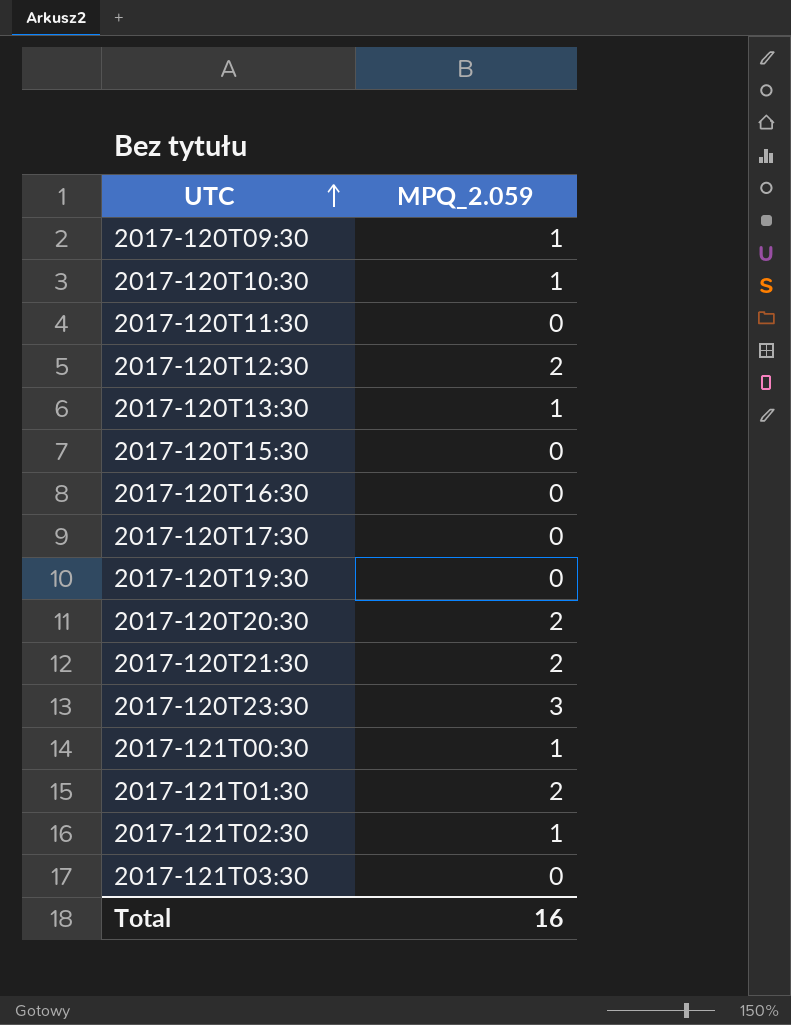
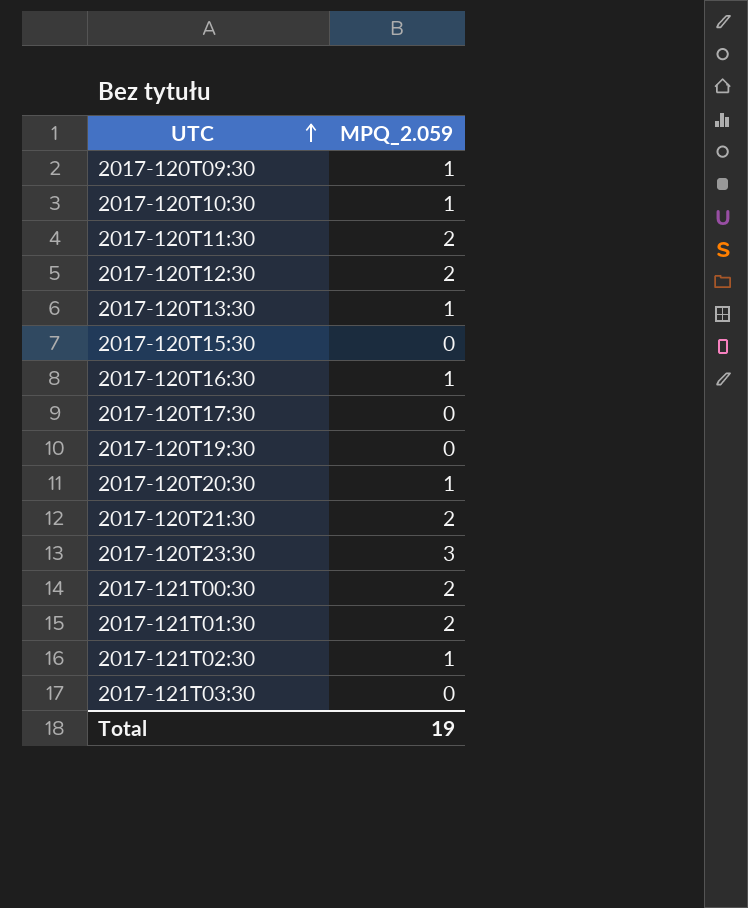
2017-120T11:30 | MPQ_2.059: 0 -> 2
2017-120T16:30 | MPQ_2.059: 0 -> 1
2017-120T20:30 | MPQ_2.059: 2 -> 1
2017-121T00:30 | MPQ_2.059: 1 -> 2
Total | MPQ_2.059: 16 -> 19

